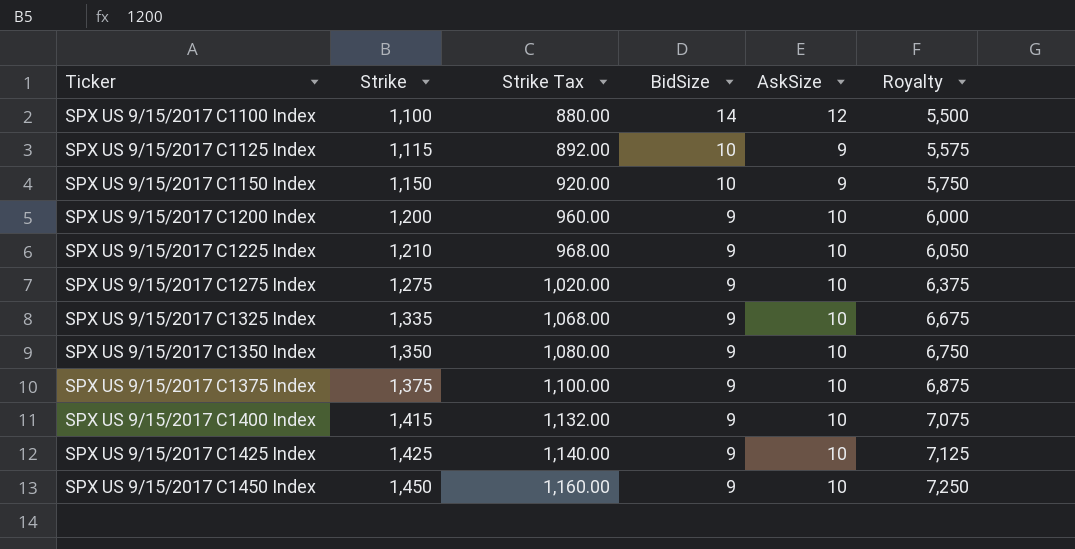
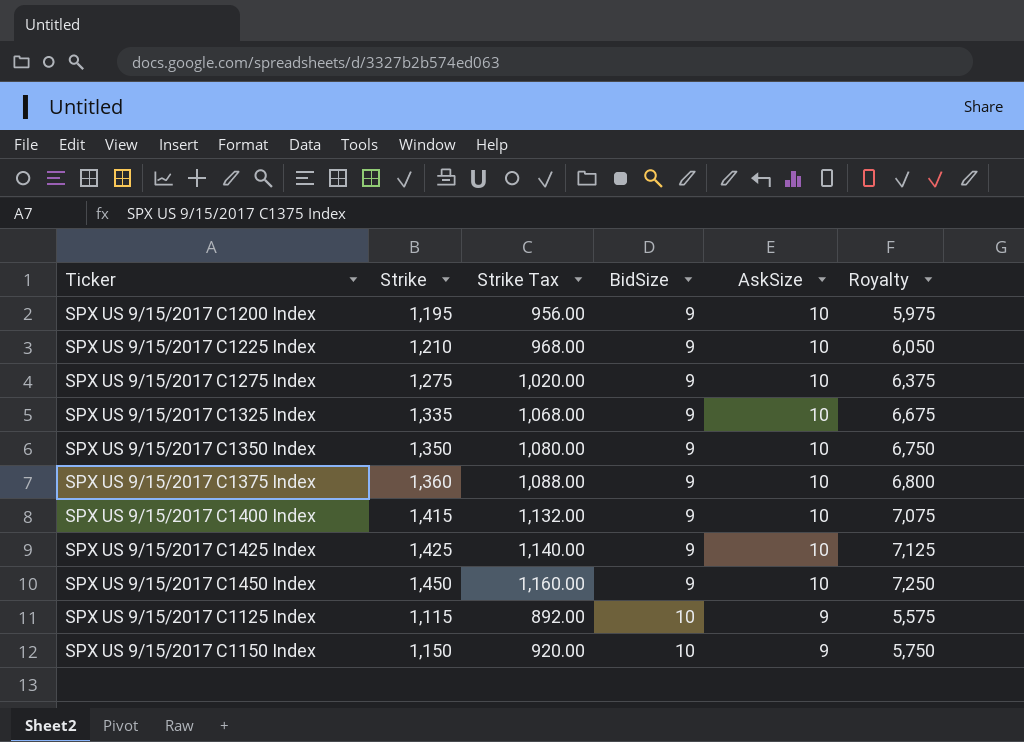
row order: Ticker ascending -> BidSize ascending
row SPX US 9/15/2017 C1100 Index: 1,100 | 880.00 | 14 | 12 | 5,500 -> none
SPX US 9/15/2017 C1200 Index | Strike: 1,200 -> 1,195
SPX US 9/15/2017 C1200 Index | Strike Tax: 960.00 -> 956.00
SPX US 9/15/2017 C1200 Index | Royalty: 6,000 -> 5,975
SPX US 9/15/2017 C1375 Index | Strike: 1,375 -> 1,360
SPX US 9/15/2017 C1375 Index | Strike Tax: 1,100.00 -> 1,088.00
SPX US 9/15/2017 C1375 Index | Royalty: 6,875 -> 6,800

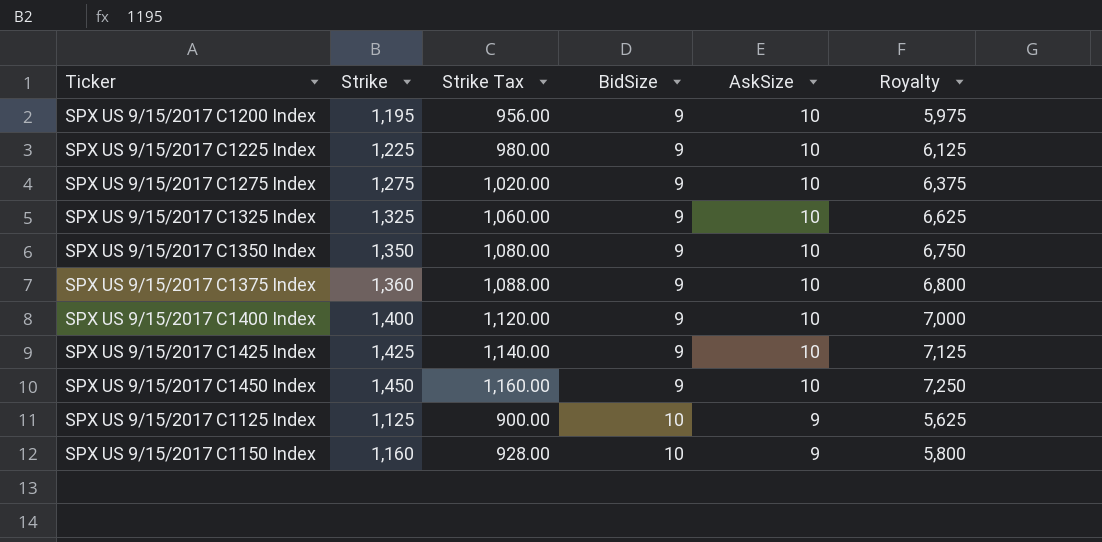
SPX US 9/15/2017 C1225 Index | Strike: 1,210 -> 1,225
SPX US 9/15/2017 C1225 Index | Strike Tax: 968.00 -> 980.00
SPX US 9/15/2017 C1225 Index | Royalty: 6,050 -> 6,125
SPX US 9/15/2017 C1325 Index | Strike: 1,335 -> 1,325
SPX US 9/15/2017 C1325 Index | Strike Tax: 1,068.00 -> 1,060.00
SPX US 9/15/2017 C1325 Index | Royalty: 6,675 -> 6,625
SPX US 9/15/2017 C1400 Index | Strike: 1,415 -> 1,400
SPX US 9/15/2017 C1400 Index | Strike Tax: 1,132.00 -> 1,120.00
SPX US 9/15/2017 C1400 Index | Royalty: 7,075 -> 7,000
SPX US 9/15/2017 C1125 Index | Strike: 1,115 -> 1,125
SPX US 9/15/2017 C1125 Index | Strike Tax: 892.00 -> 900.00
SPX US 9/15/2017 C1125 Index | Royalty: 5,575 -> 5,625
SPX US 9/15/2017 C1150 Index | Strike: 1,150 -> 1,160
SPX US 9/15/2017 C1150 Index | Strike Tax: 920.00 -> 928.00
SPX US 9/15/2017 C1150 Index | Royalty: 5,750 -> 5,800

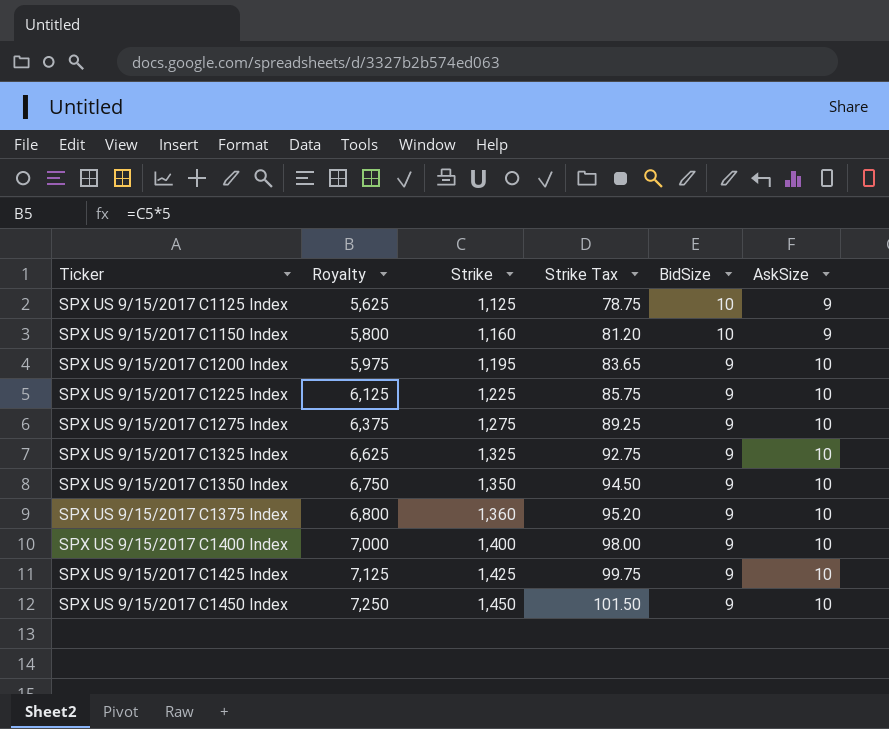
row order: BidSize ascending -> Ticker ascending
column Royalty | position: 6 -> 2
column Strike Tax | formula: [Strike] * 0.8 -> [Strike] * 0.07

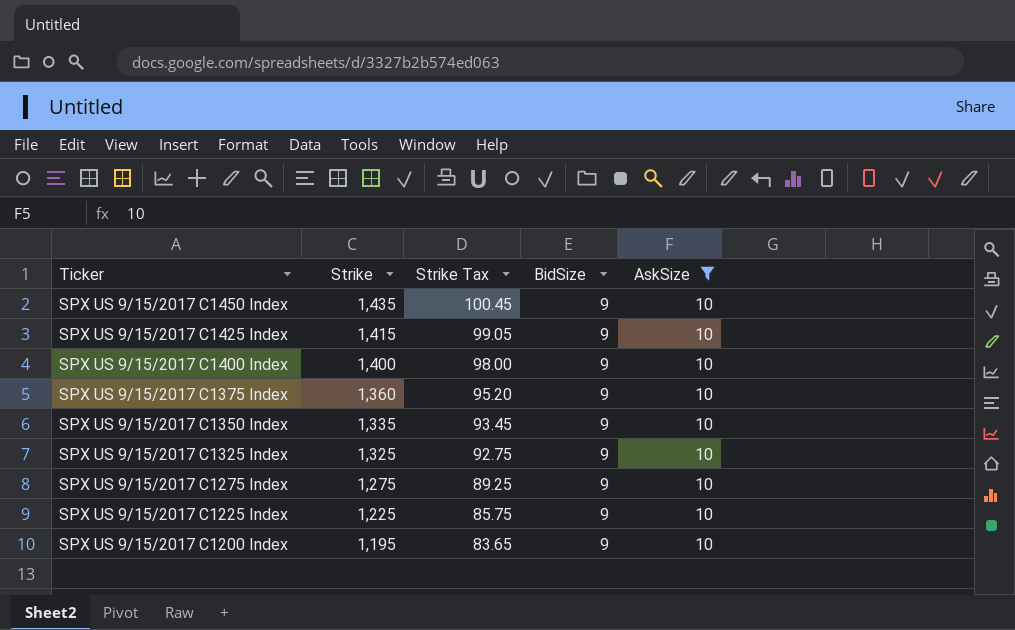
filter: none -> AskSize = 10
row order: Ticker ascending -> Ticker descending
column Royalty | formula: [Strike] * 5 -> none
SPX US 9/15/2017 C1450 Index | Strike: 1,450 -> 1,435
SPX US 9/15/2017 C1450 Index | Strike Tax: 101.50 -> 100.45
SPX US 9/15/2017 C1425 Index | Strike: 1,425 -> 1,415
SPX US 9/15/2017 C1425 Index | Strike Tax: 99.75 -> 99.05
SPX US 9/15/2017 C1350 Index | Strike: 1,350 -> 1,335
SPX US 9/15/2017 C1350 Index | Strike Tax: 94.50 -> 93.45

